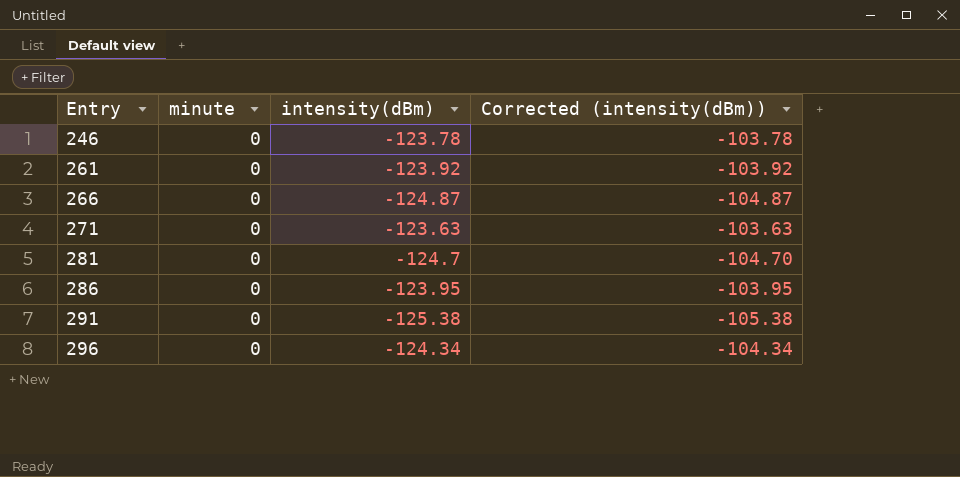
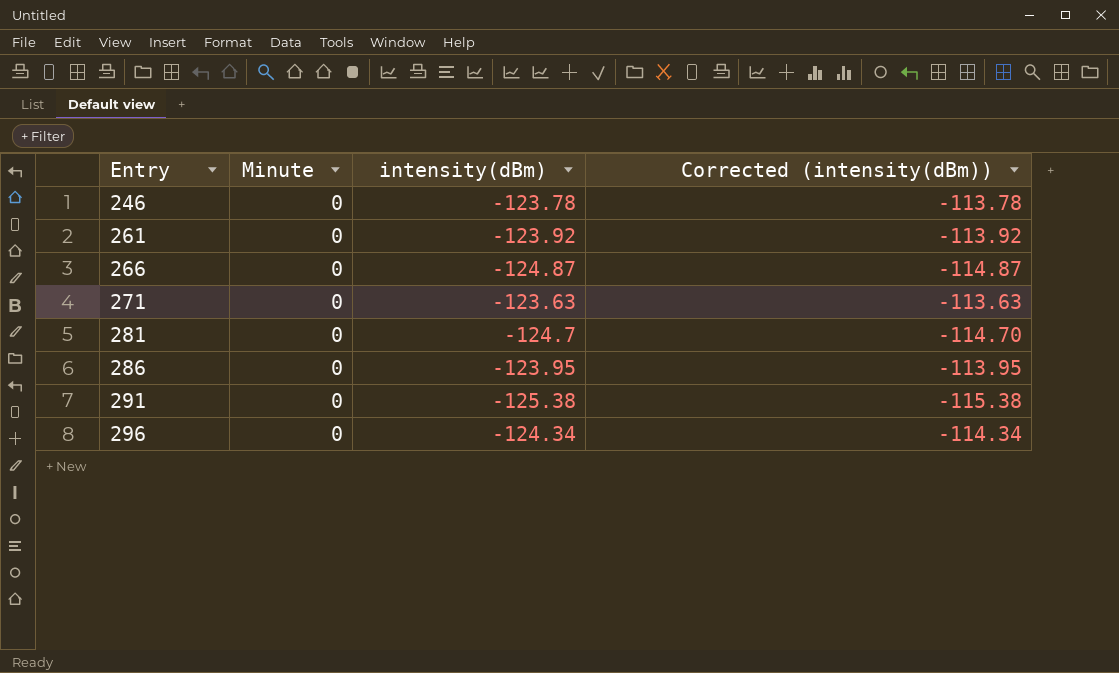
column name: minute -> Minute
column Corrected (intensity(dBm)) | formula: [intensity(dBm)] + 20 -> [intensity(dBm)] + 10

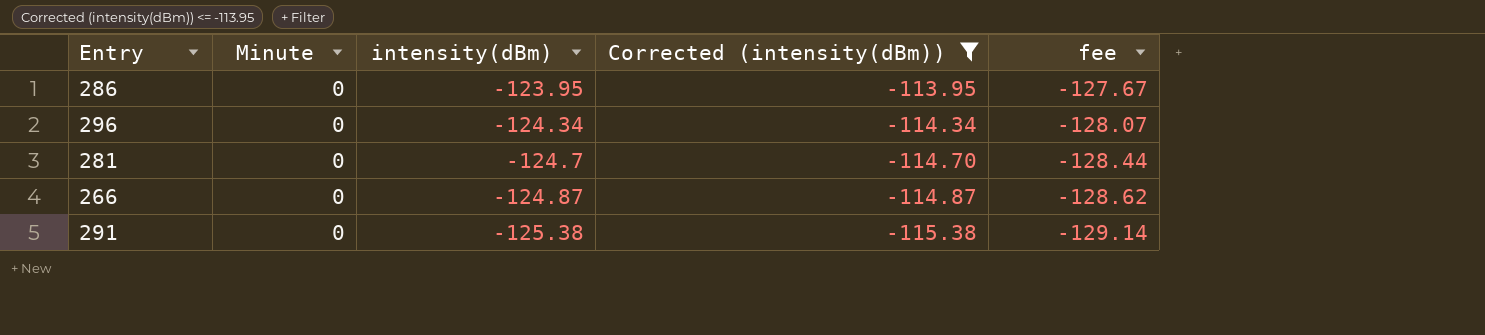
filter: none -> Corrected (intensity(dBm)) <= -113.95
row order: Entry ascending -> intensity(dBm) descending
column fee | formula: none -> [intensity(dBm)] * 1.03

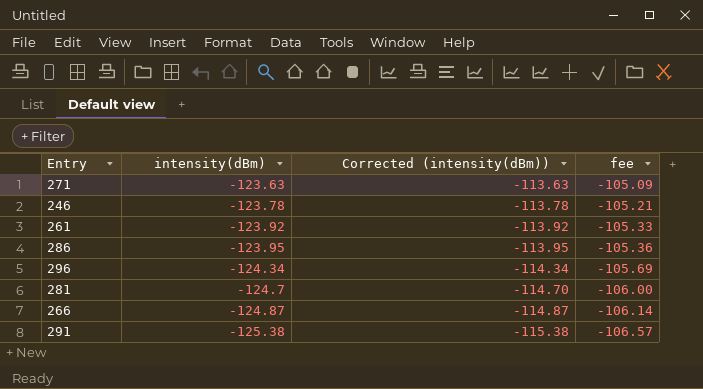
filter: Corrected (intensity(dBm)) <= -113.95 -> none
column Minute | position: 2 -> none
column fee | formula: [intensity(dBm)] * 1.03 -> [intensity(dBm)] * 0.85

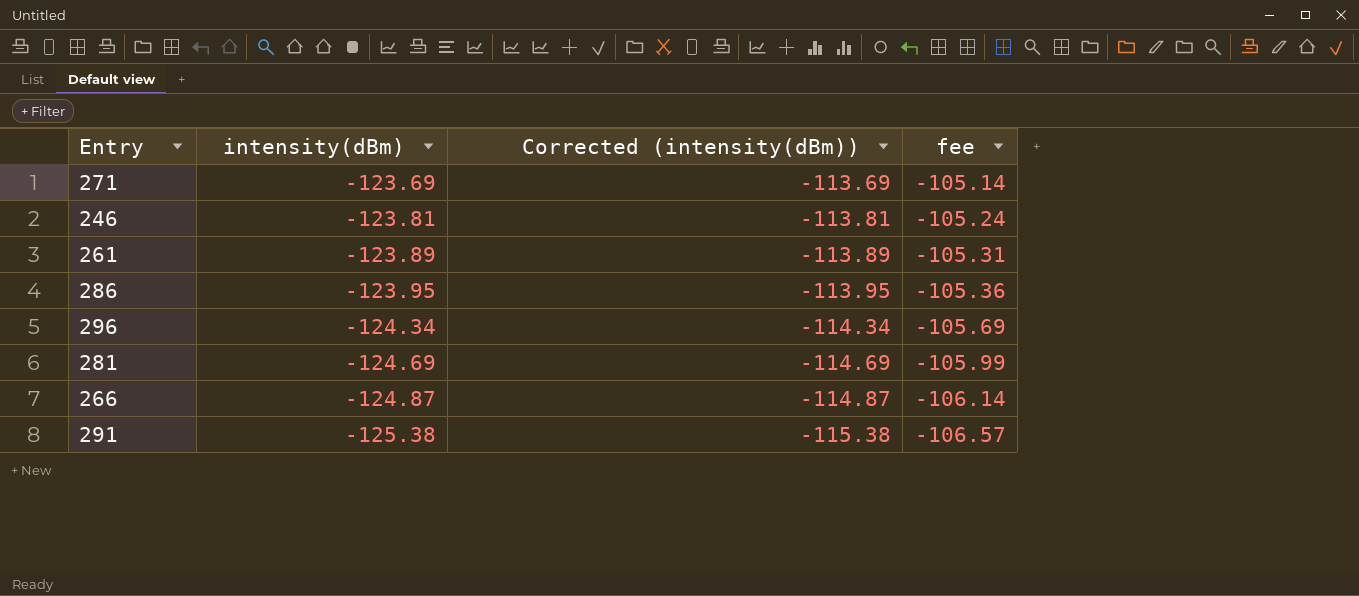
271 | intensity(dBm): -123.63 -> -123.69
271 | Corrected (intensity(dBm)): -113.63 -> -113.69
271 | fee: -105.09 -> -105.14
246 | intensity(dBm): -123.78 -> -123.81
246 | Corrected (intensity(dBm)): -113.78 -> -113.81
246 | fee: -105.21 -> -105.24
261 | intensity(dBm): -123.92 -> -123.89
261 | Corrected (intensity(dBm)): -113.92 -> -113.89
261 | fee: -105.33 -> -105.31
281 | intensity(dBm): -124.7 -> -124.69
281 | Corrected (intensity(dBm)): -114.70 -> -114.69
281 | fee: -106.00 -> -105.99

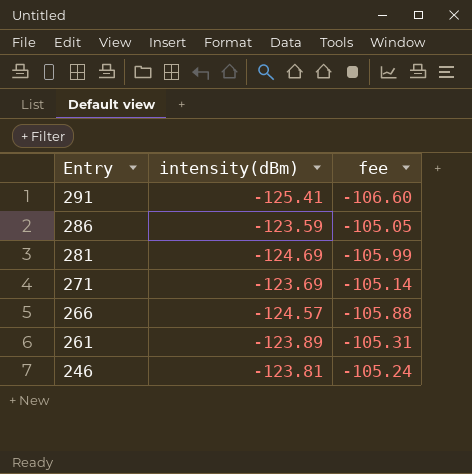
row order: intensity(dBm) descending -> Entry descending
column Corrected (intensity(dBm)) | formula: [intensity(dBm)] + 10 -> none
row 296: -124.34 | -114.34 | -105.69 -> none
291 | intensity(dBm): -125.38 -> -125.41
291 | fee: -106.57 -> -106.60
286 | intensity(dBm): -123.95 -> -123.59
286 | fee: -105.36 -> -105.05
266 | intensity(dBm): -124.87 -> -124.57
266 | fee: -106.14 -> -105.88

